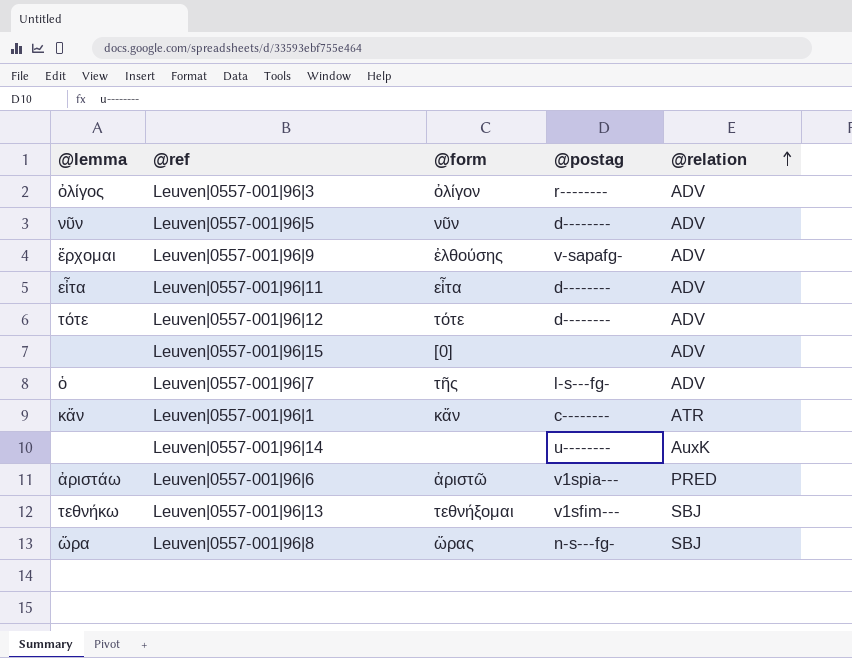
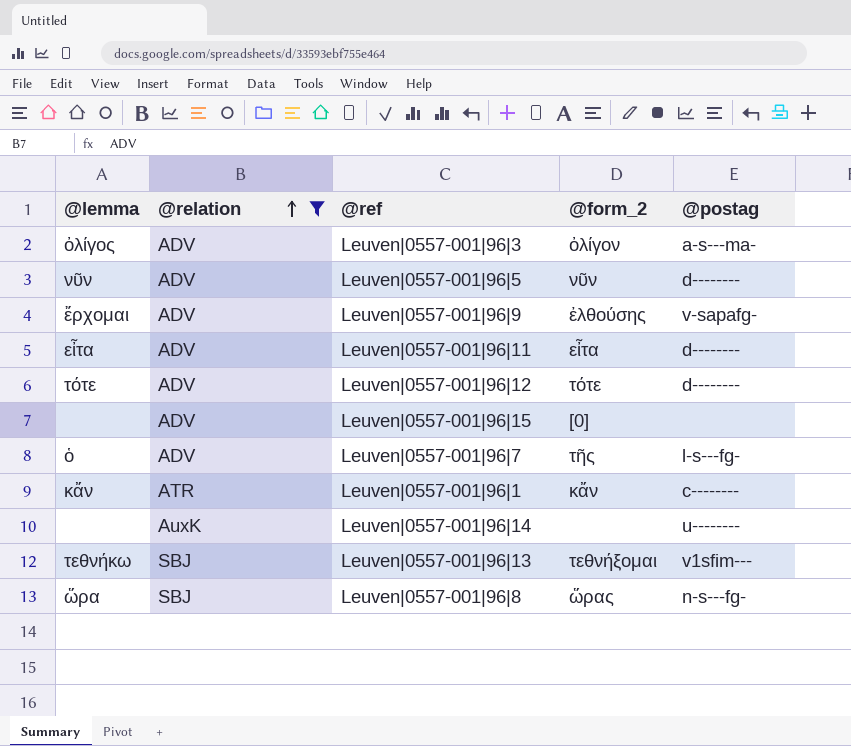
filter: none -> @relation != PRED
column @relation | position: 5 -> 2
column name: @form -> @form_2
Leuven|0557-001|96|3 | @postag: r-------- -> a-s---ma-

